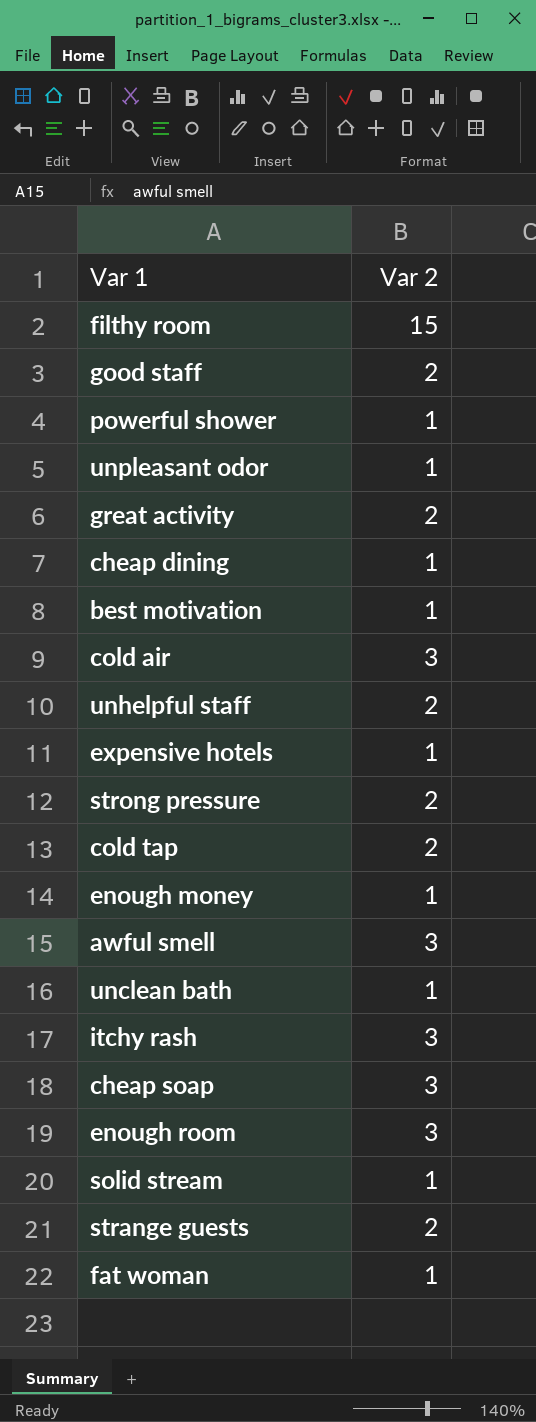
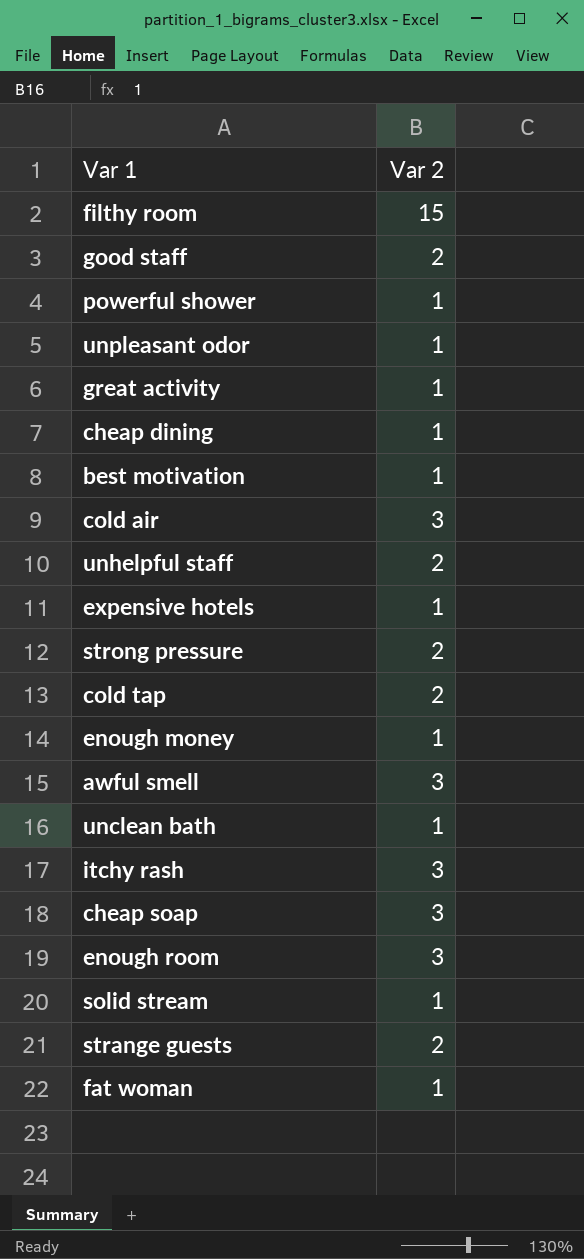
great activity | Var 2: 2 -> 1

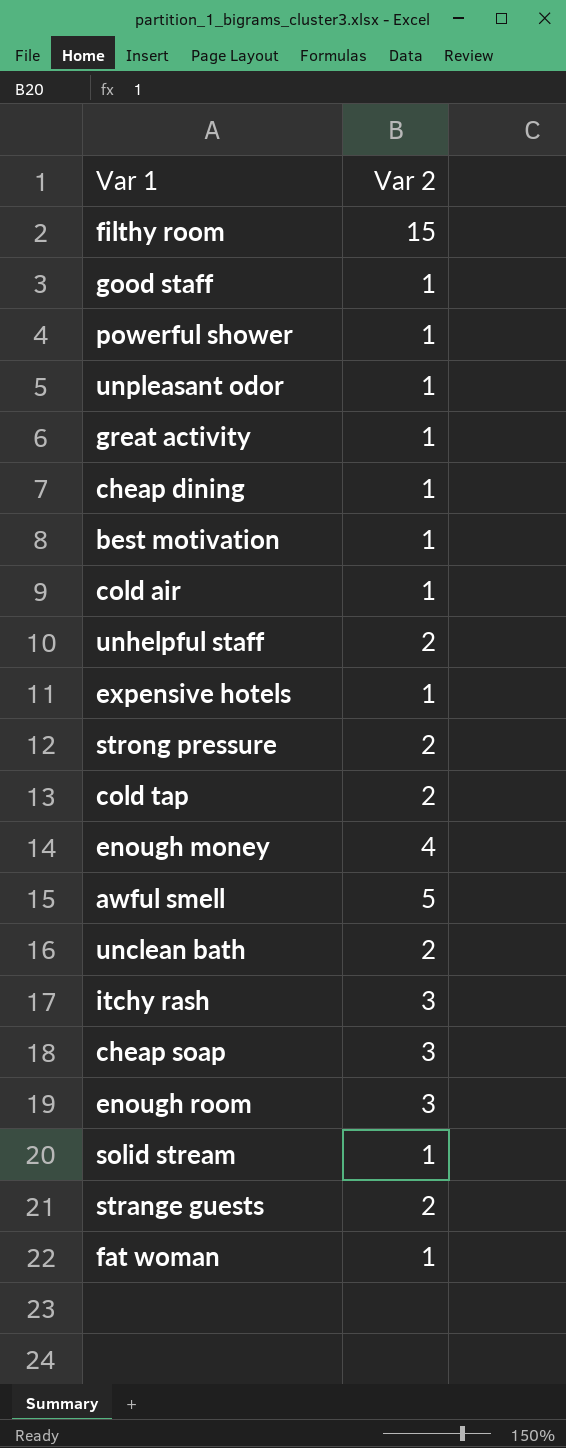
good staff | Var 2: 2 -> 1
cold air | Var 2: 3 -> 1
enough money | Var 2: 1 -> 4
awful smell | Var 2: 3 -> 5
unclean bath | Var 2: 1 -> 2

